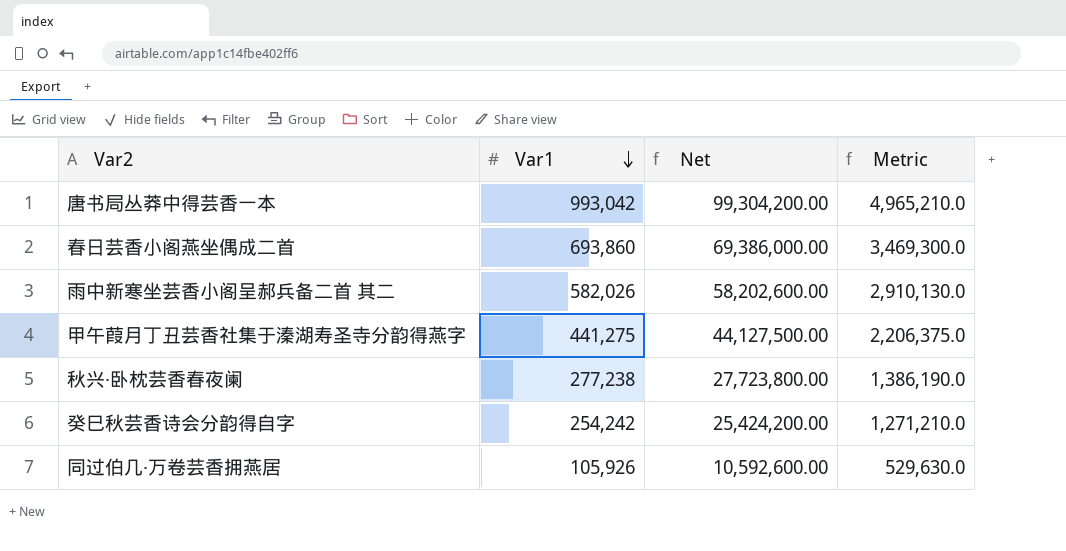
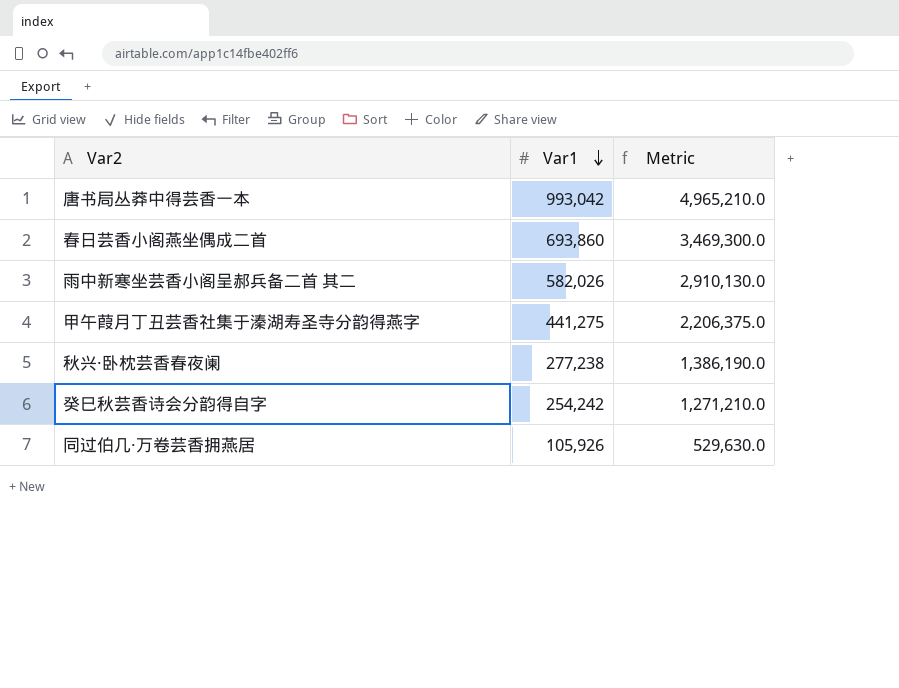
column Net | formula: [Var1] * 100 -> none

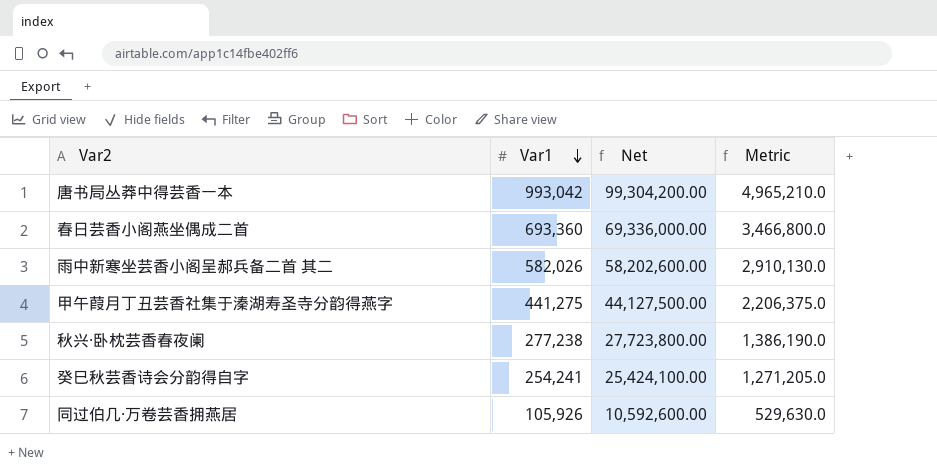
column Net | formula: none -> [Var1] * 100
春日芸香小阁燕坐偶成二首 | Var1: 693,860 -> 693,360
春日芸香小阁燕坐偶成二首 | Metric: 3,469,300.0 -> 3,466,800.0
癸巳秋芸香诗会分韵得自字 | Var1: 254,242 -> 254,241
癸巳秋芸香诗会分韵得自字 | Metric: 1,271,210.0 -> 1,271,205.0

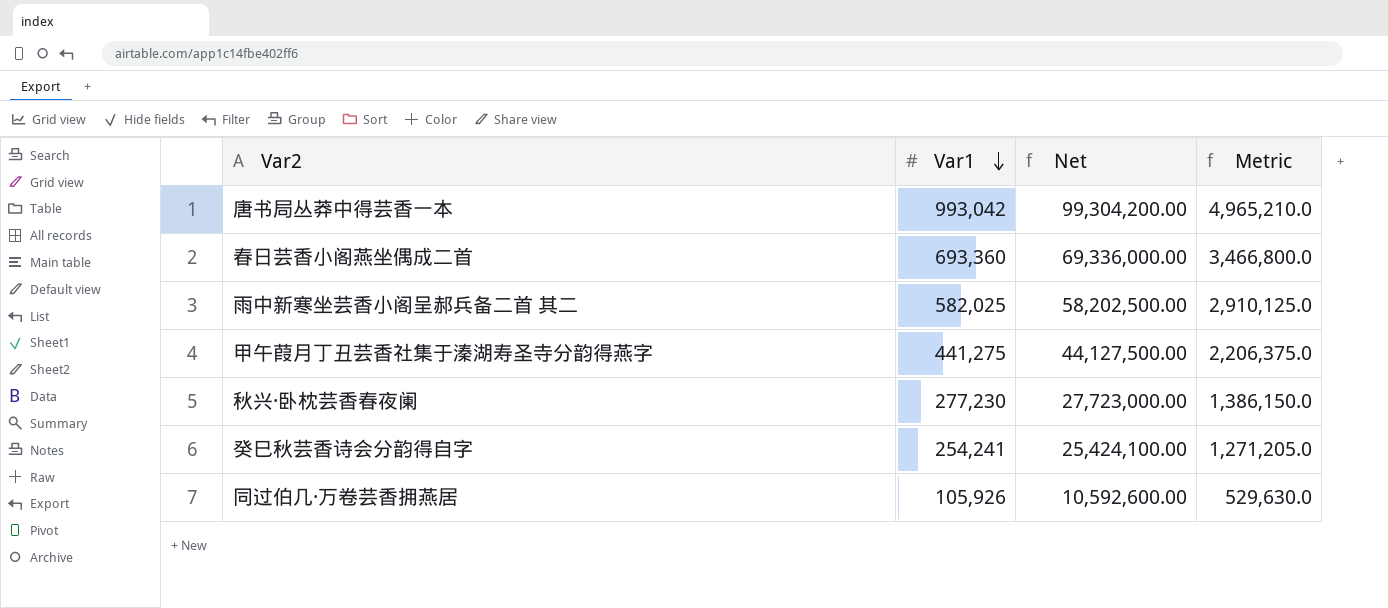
雨中新寒坐芸香小阁呈郝兵备二首 其二 | Var1: 582,026 -> 582,025
雨中新寒坐芸香小阁呈郝兵备二首 其二 | Net: 58,202,600.00 -> 58,202,500.00
雨中新寒坐芸香小阁呈郝兵备二首 其二 | Metric: 2,910,130.0 -> 2,910,125.0
秋兴·卧枕芸香春夜阑 | Var1: 277,238 -> 277,230
秋兴·卧枕芸香春夜阑 | Net: 27,723,800.00 -> 27,723,000.00
秋兴·卧枕芸香春夜阑 | Metric: 1,386,190.0 -> 1,386,150.0

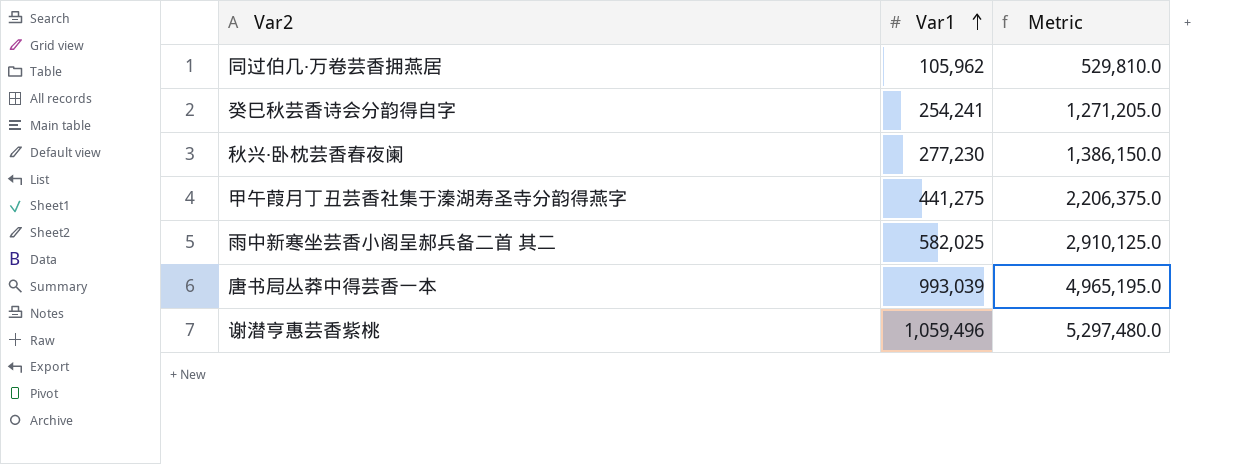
row order: Var1 descending -> Var1 ascending
column Net | formula: [Var1] * 100 -> none
row 春日芸香小阁燕坐偶成二首: 693,360 | 69,336,000.00 | 3,466,800.0 -> none
同过伯几·万卷芸香拥燕居 | Var1: 105,926 -> 105,962
同过伯几·万卷芸香拥燕居 | Metric: 529,630.0 -> 529,810.0
唐书局丛莽中得芸香一本 | Var1: 993,042 -> 993,039
唐书局丛莽中得芸香一本 | Metric: 4,965,210.0 -> 4,965,195.0
row 谢潜亨惠芸香紫桃: none -> 1,059,496 | 5,297,480.0

